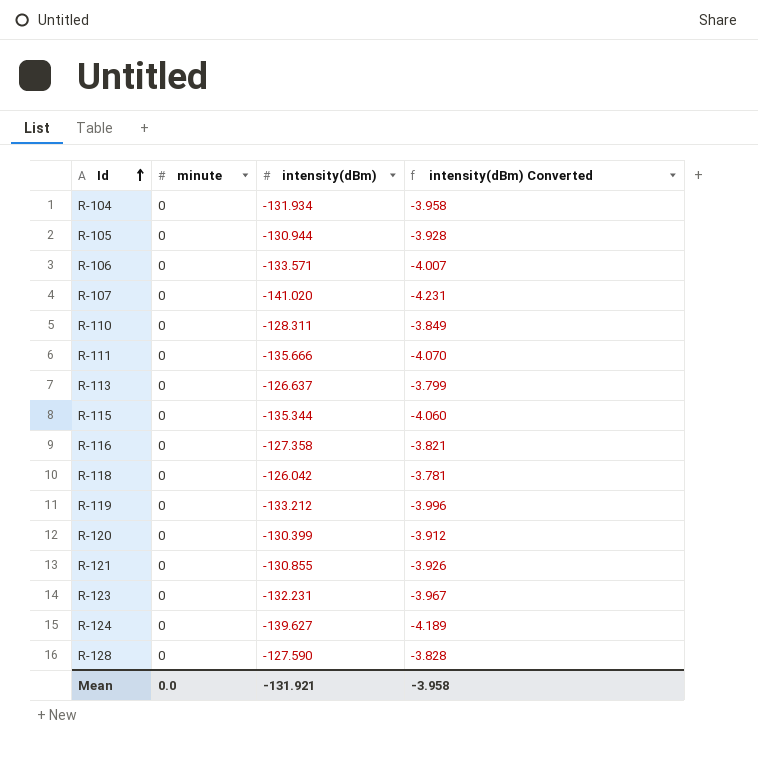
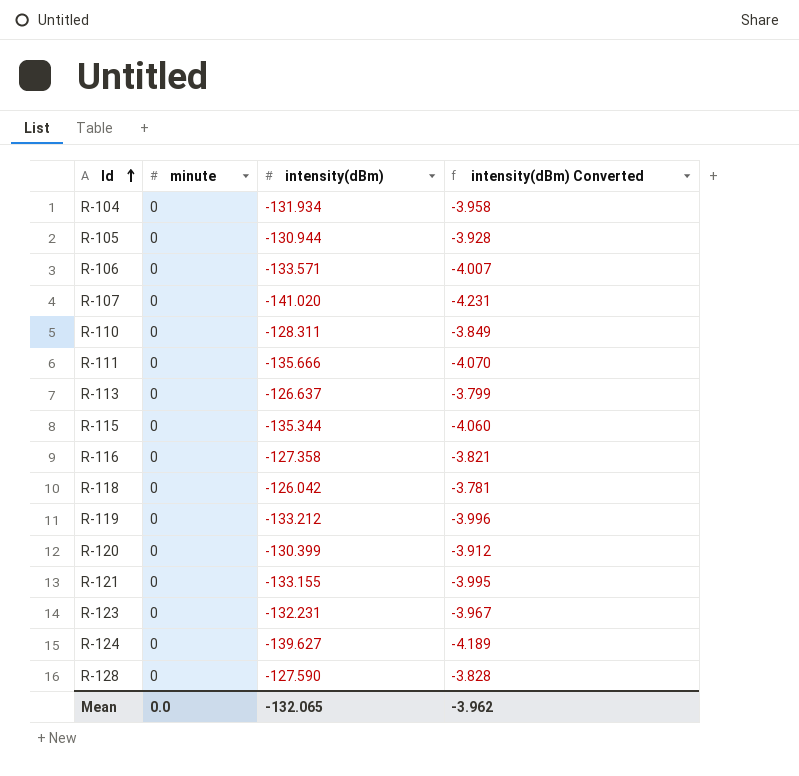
R-121 | intensity(dBm): -130.855 -> -133.155
R-121 | intensity(dBm) Converted: -3.926 -> -3.995
Mean | intensity(dBm): -131.921 -> -132.065
Mean | intensity(dBm) Converted: -3.958 -> -3.962

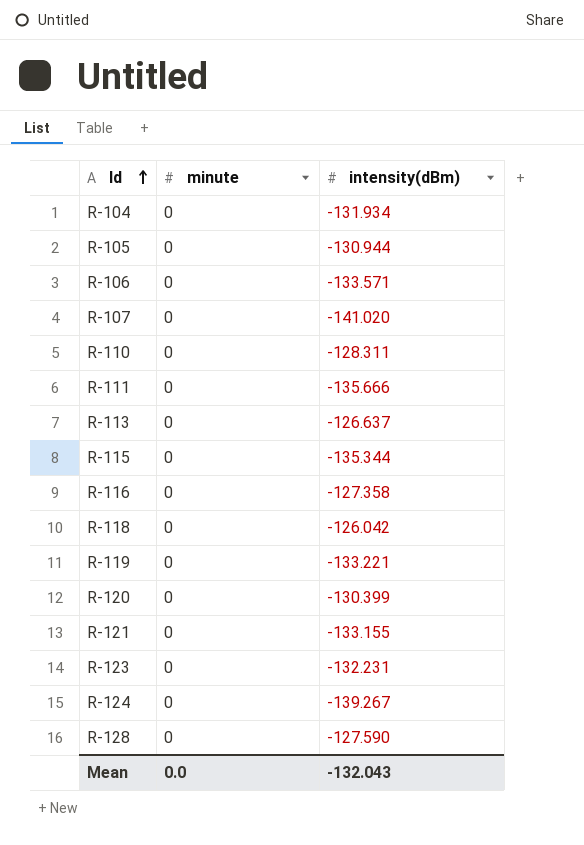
column intensity(dBm) Converted | formula: [intensity(dBm)] * 0.03 -> none
R-119 | intensity(dBm): -133.212 -> -133.221
R-124 | intensity(dBm): -139.627 -> -139.267
Mean | intensity(dBm): -132.065 -> -132.043

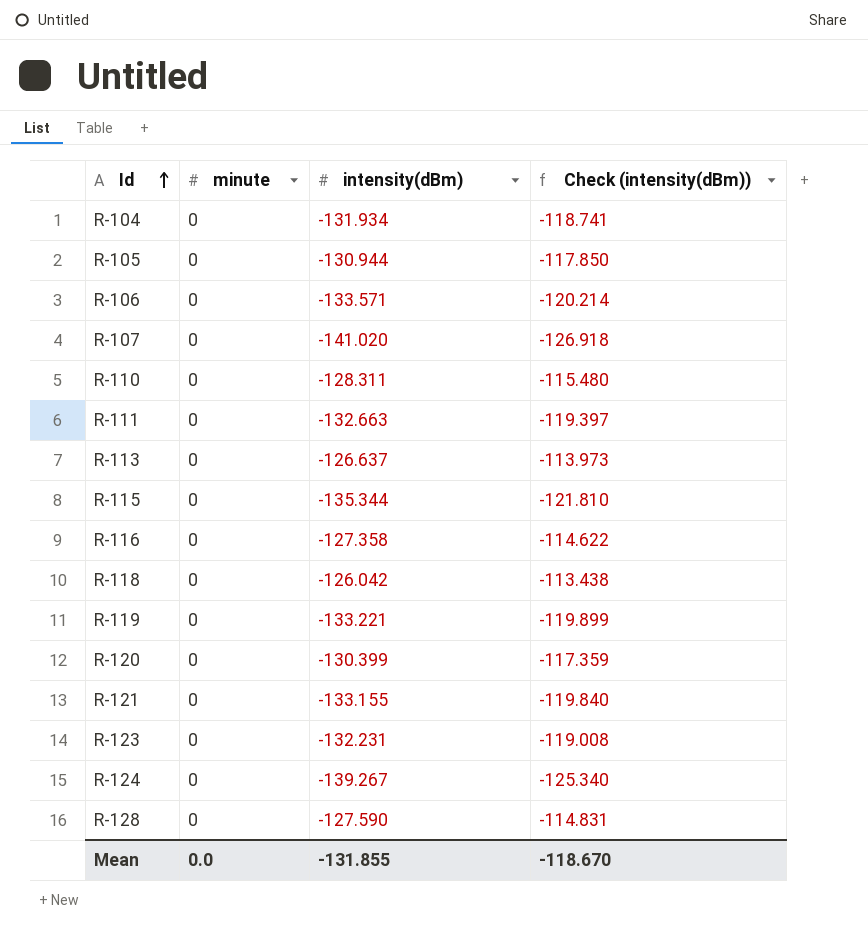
column Check (intensity(dBm)) | formula: none -> [intensity(dBm)] * 0.9
R-111 | intensity(dBm): -135.666 -> -132.663
Mean | intensity(dBm): -132.043 -> -131.855

